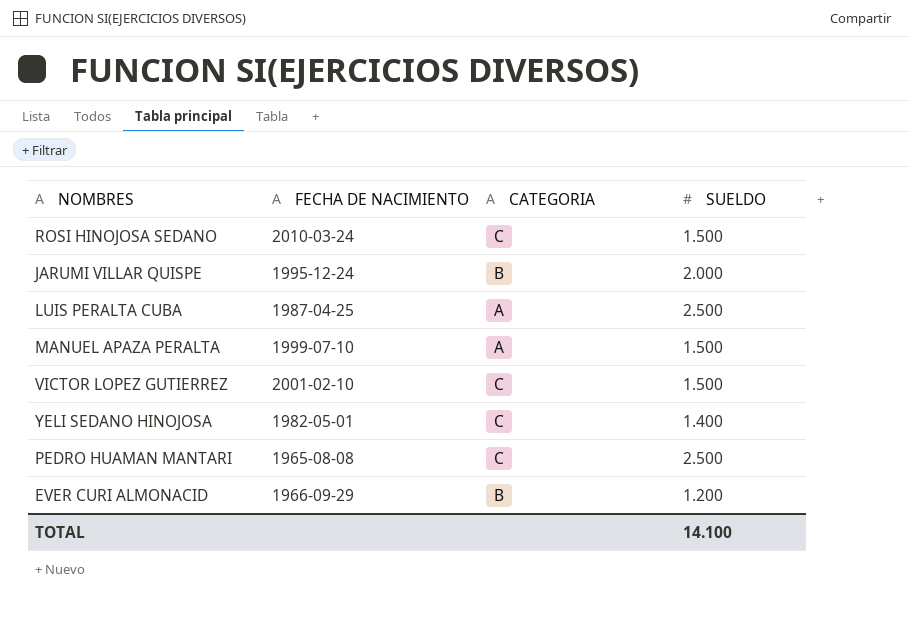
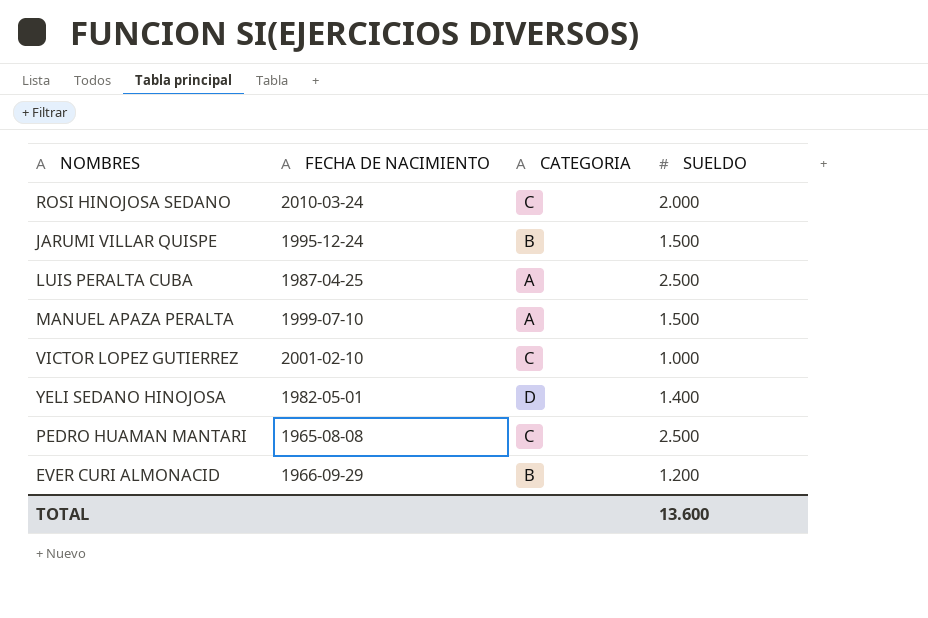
ROSI HINOJOSA SEDANO | SUELDO: 1.500 -> 2.000
JARUMI VILLAR QUISPE | SUELDO: 2.000 -> 1.500
VICTOR LOPEZ GUTIERREZ | SUELDO: 1.500 -> 1.000
YELI SEDANO HINOJOSA | CATEGORIA: C -> D
TOTAL | SUELDO: 14.100 -> 13.600

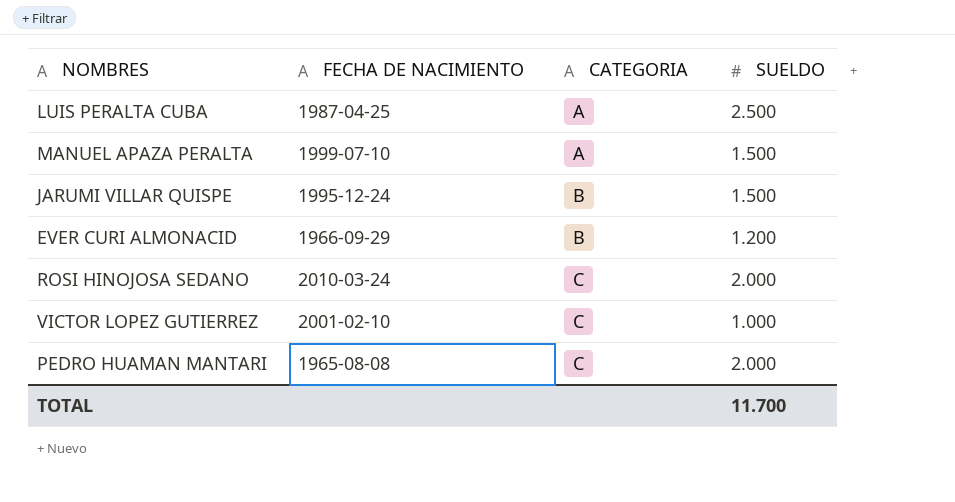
row order: none -> CATEGORIA ascending
row YELI SEDANO HINOJOSA: 1982-05-01 | D | 1.400 -> none
PEDRO HUAMAN MANTARI | SUELDO: 2.500 -> 2.000
TOTAL | SUELDO: 13.600 -> 11.700

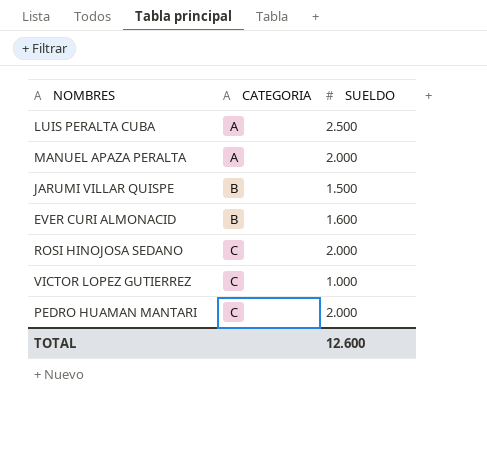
column FECHA DE NACIMIENTO | position: 2 -> none
MANUEL APAZA PERALTA | SUELDO: 1.500 -> 2.000
EVER CURI ALMONACID | SUELDO: 1.200 -> 1.600
TOTAL | SUELDO: 11.700 -> 12.600

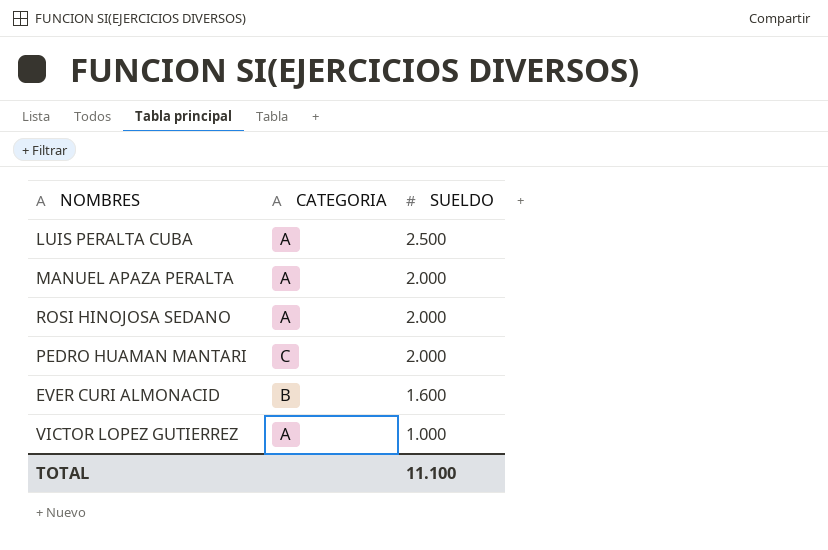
row order: CATEGORIA ascending -> SUELDO descending
row JARUMI VILLAR QUISPE: B | 1.500 -> none
ROSI HINOJOSA SEDANO | CATEGORIA: C -> A
VICTOR LOPEZ GUTIERREZ | CATEGORIA: C -> A
TOTAL | SUELDO: 12.600 -> 11.100

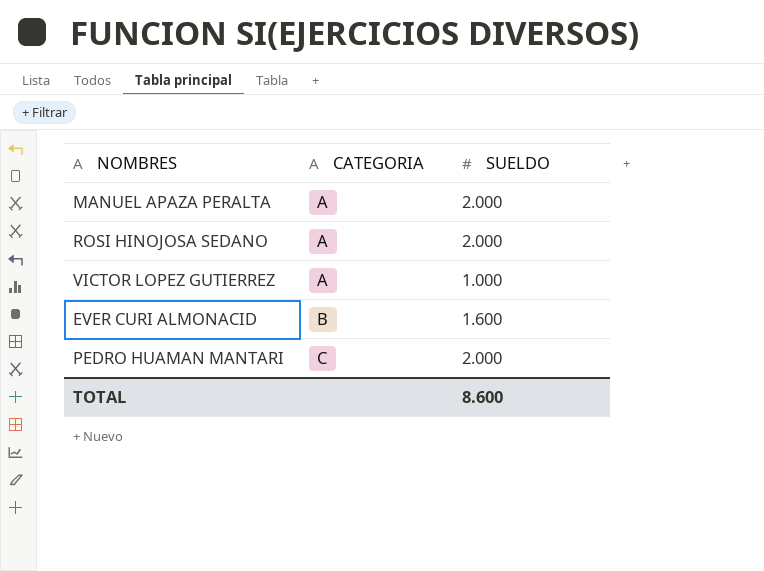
row order: SUELDO descending -> CATEGORIA ascending
row LUIS PERALTA CUBA: A | 2.500 -> none
TOTAL | SUELDO: 11.100 -> 8.600

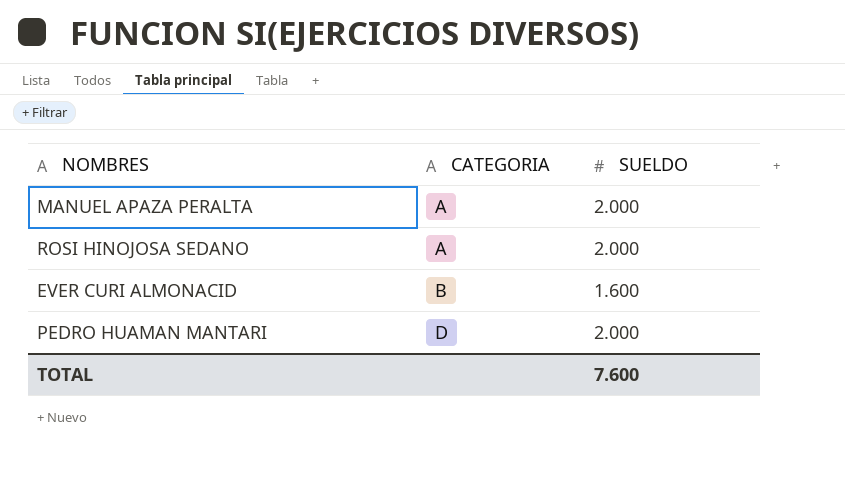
row VICTOR LOPEZ GUTIERREZ: A | 1.000 -> none
PEDRO HUAMAN MANTARI | CATEGORIA: C -> D
TOTAL | SUELDO: 8.600 -> 7.600

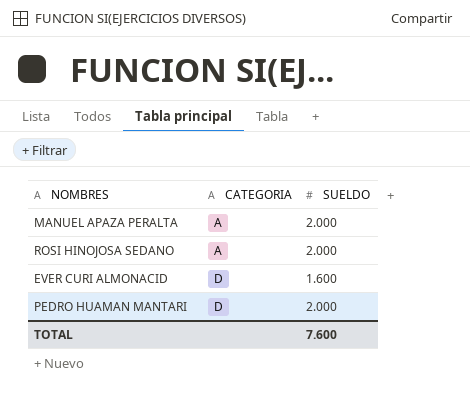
EVER CURI ALMONACID | CATEGORIA: B -> D

